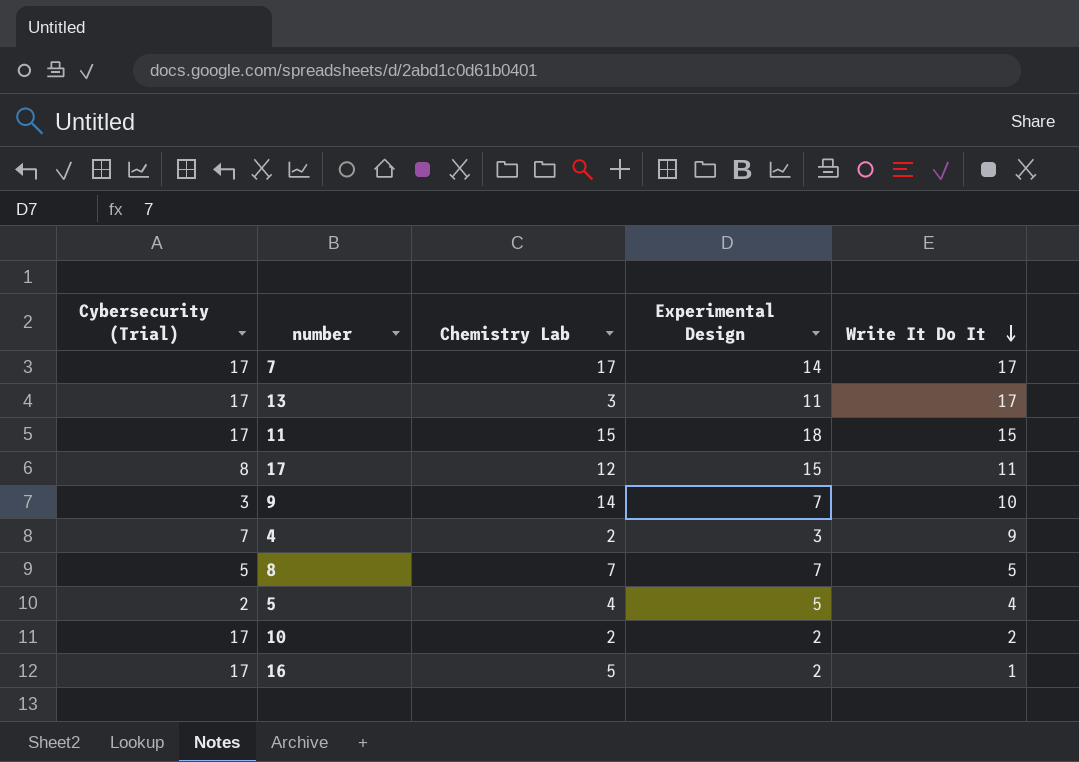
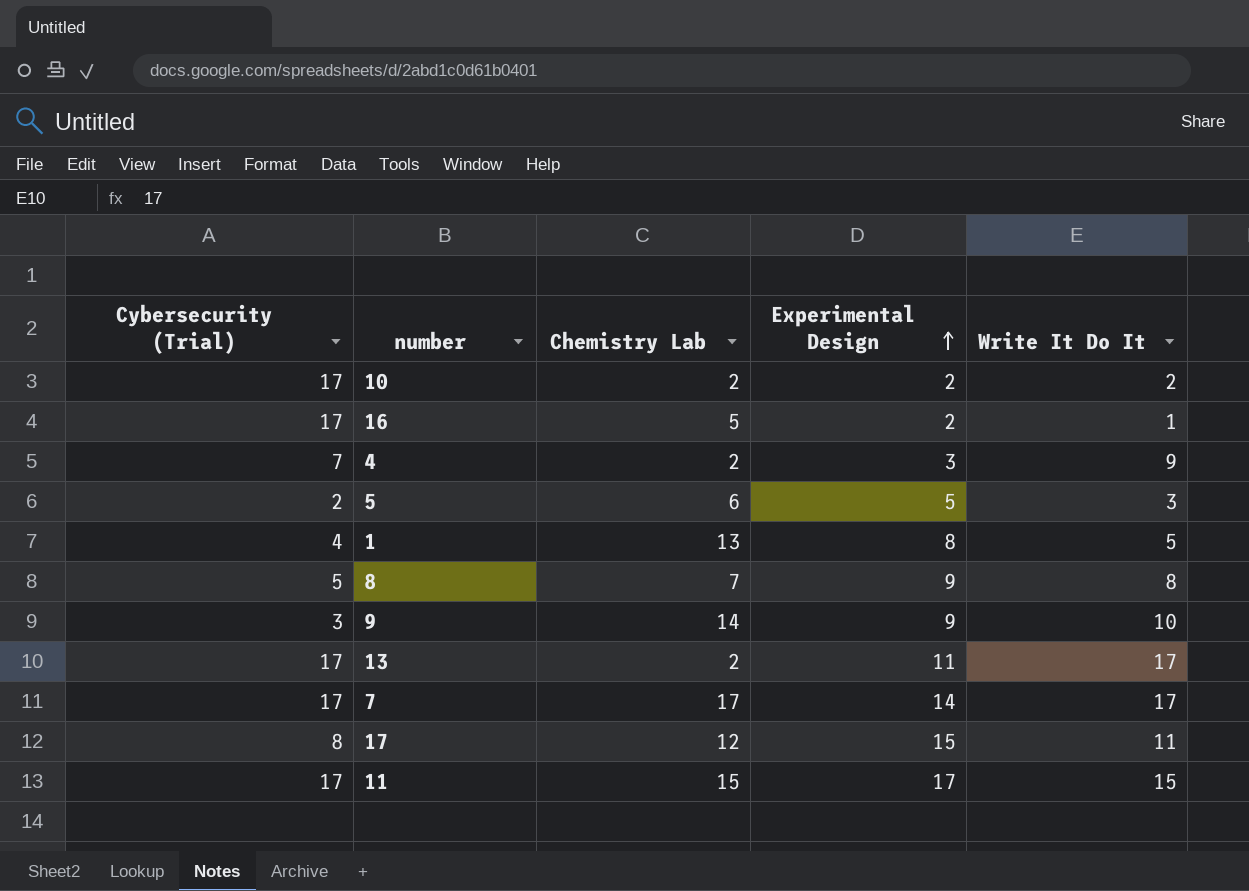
row order: Write It Do It descending -> Experimental Design ascending
5 | Chemistry Lab: 4 -> 6
5 | Write It Do It: 4 -> 3
row 1: none -> 4 | 13 | 8 | 5
8 | Experimental Design: 7 -> 9
8 | Write It Do It: 5 -> 8
9 | Experimental Design: 7 -> 9
13 | Chemistry Lab: 3 -> 2
11 | Experimental Design: 18 -> 17

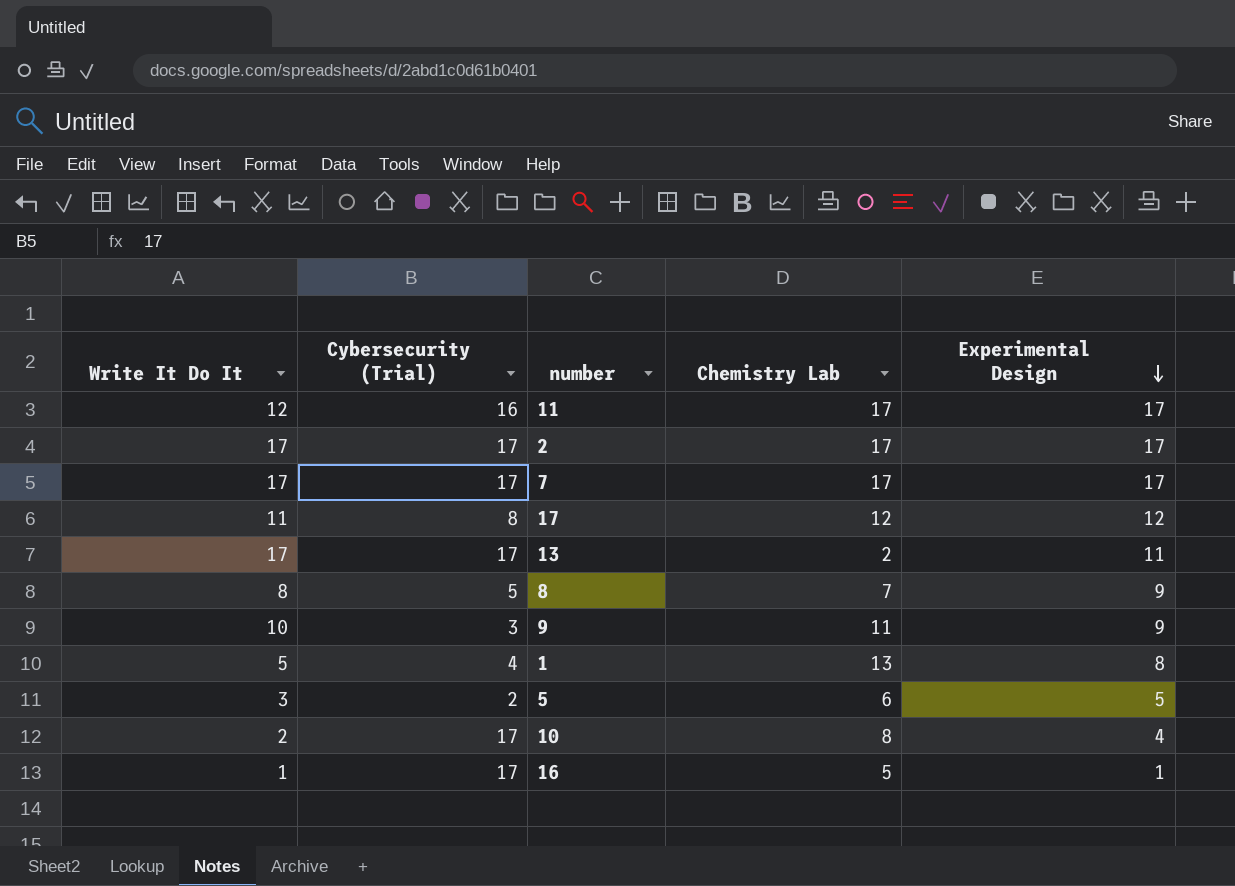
row order: Experimental Design ascending -> Experimental Design descending
column Write It Do It | position: 5 -> 1
row 4: 7 | 2 | 3 | 9 -> none
11 | Write It Do It: 15 -> 12
11 | Cybersecurity (Trial): 17 -> 16
11 | Chemistry Lab: 15 -> 17
row 2: none -> 17 | 17 | 17 | 17
7 | Experimental Design: 14 -> 17
17 | Experimental Design: 15 -> 12
9 | Chemistry Lab: 14 -> 11
10 | Chemistry Lab: 2 -> 8
10 | Experimental Design: 2 -> 4
16 | Experimental Design: 2 -> 1

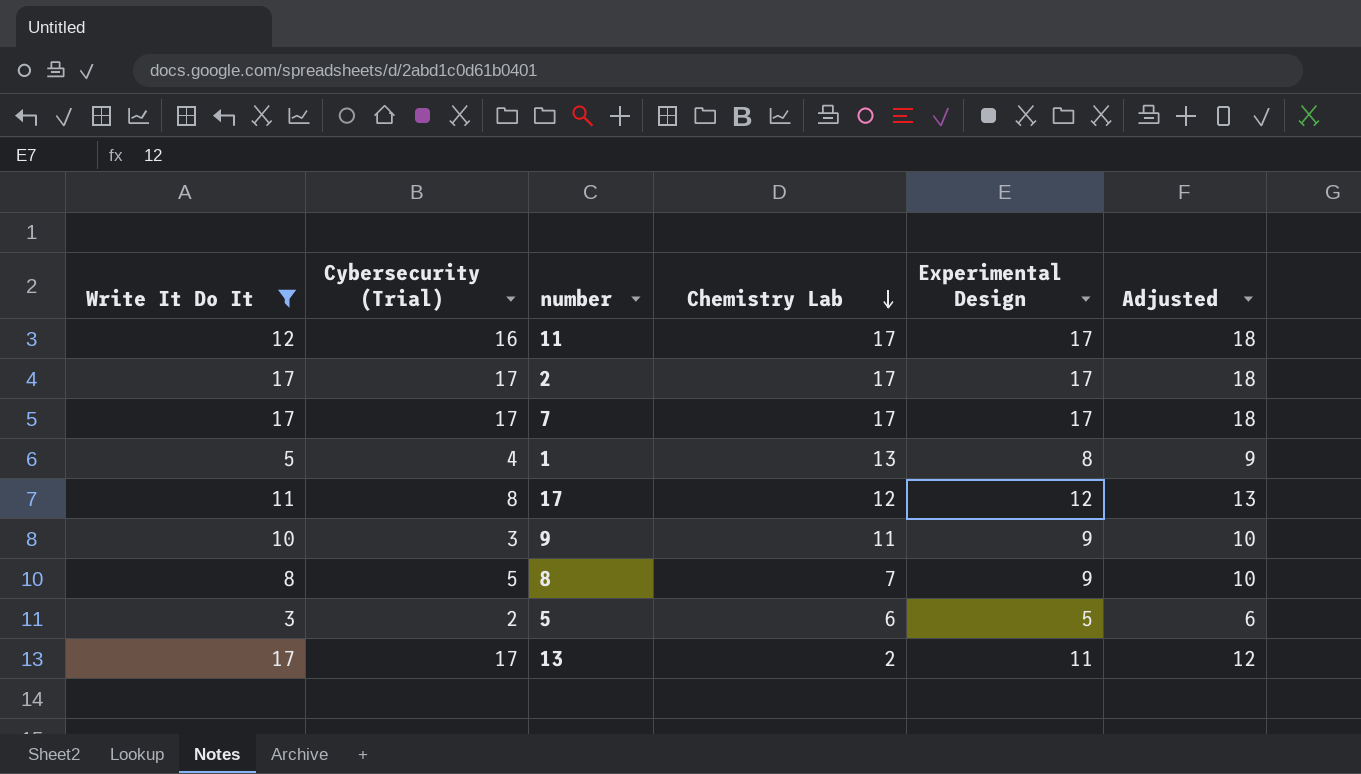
filter: none -> Write It Do It >= 3
row order: Experimental Design descending -> Chemistry Lab descending
column Adjusted | formula: none -> [Experimental Design] + 1

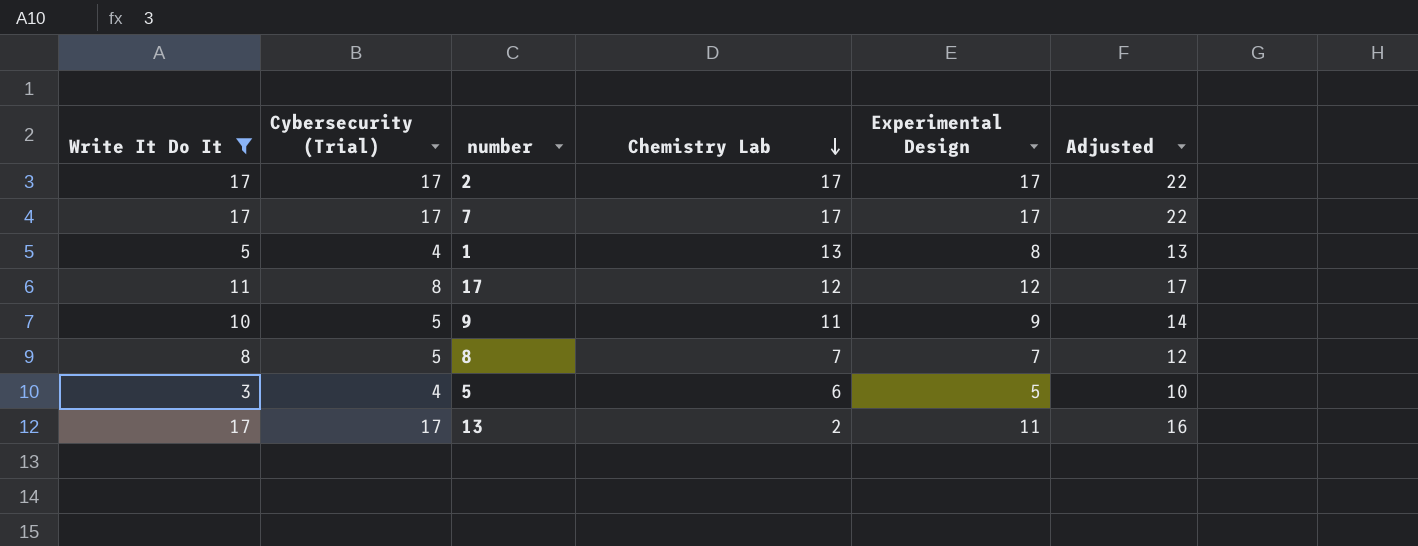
column Adjusted | formula: [Experimental Design] + 1 -> [Experimental Design] + 5
row 11: 12 | 16 | 17 | 17 | 18 -> none
9 | Cybersecurity (Trial): 3 -> 5
8 | Experimental Design: 9 -> 7
5 | Cybersecurity (Trial): 2 -> 4

